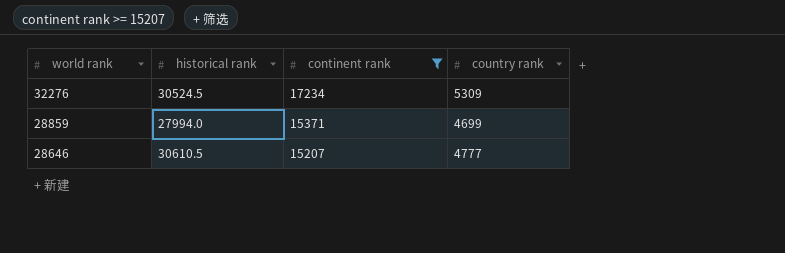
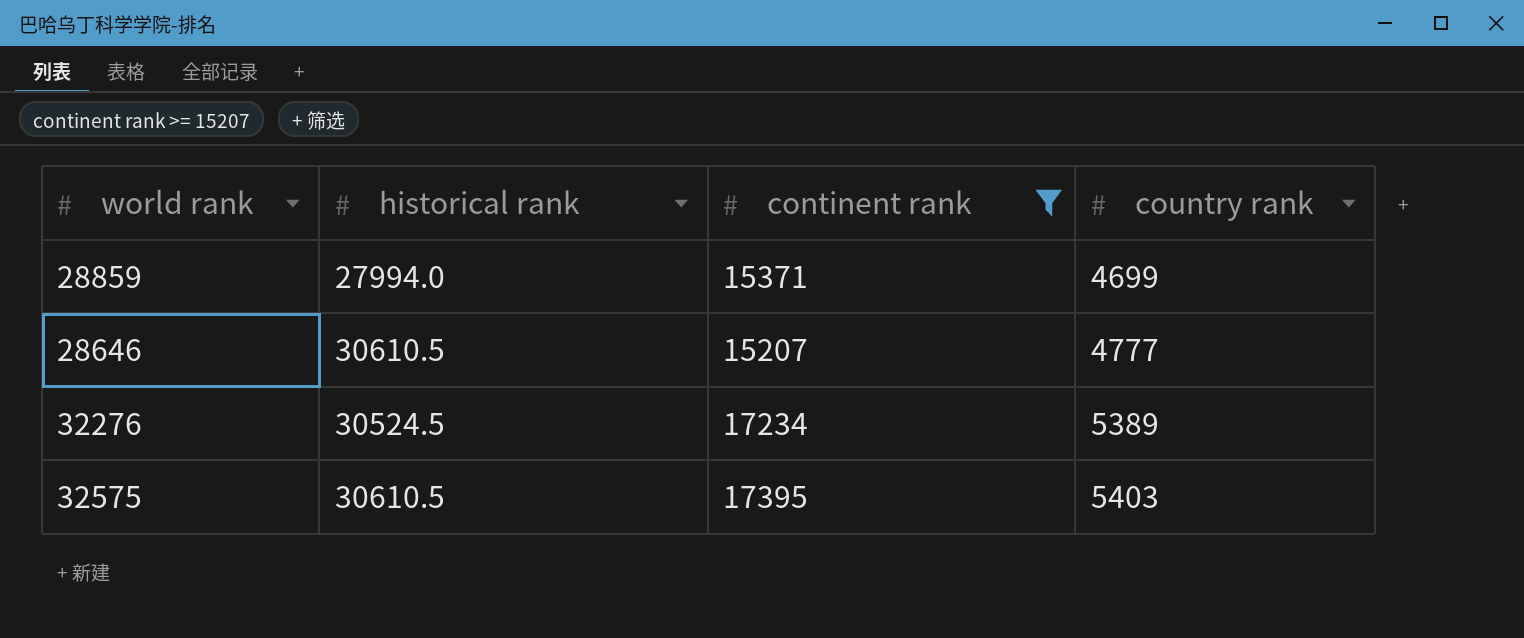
row order: world rank descending -> country rank ascending
32276 | country rank: 5309 -> 5389
row 32575: none -> 30610.5 | 17395 | 5403

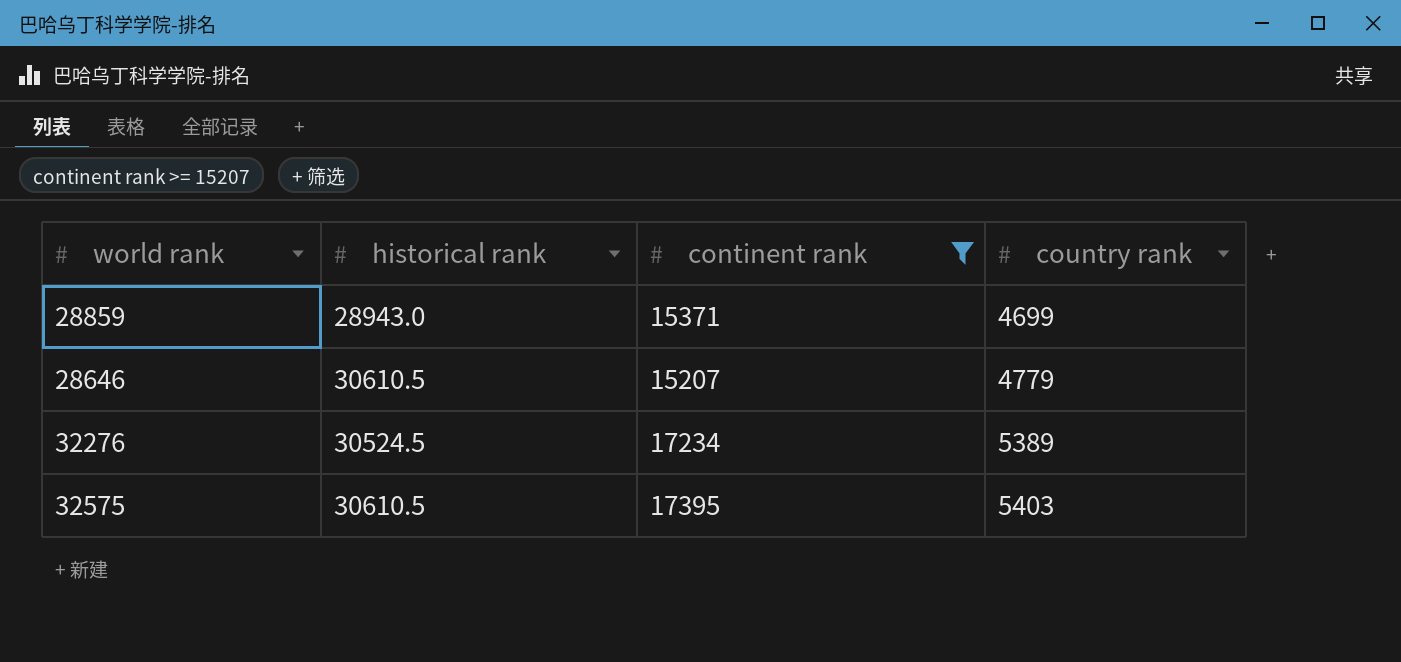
28859 | historical rank: 27994.0 -> 28943.0
28646 | country rank: 4777 -> 4779

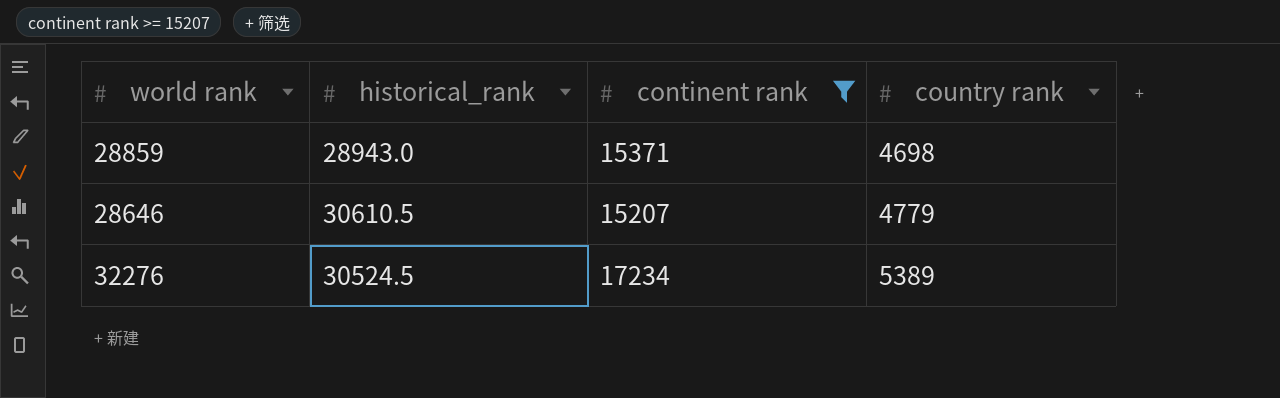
column name: historical rank -> historical_rank
row 32575: 30610.5 | 17395 | 5403 -> none
28859 | country rank: 4699 -> 4698

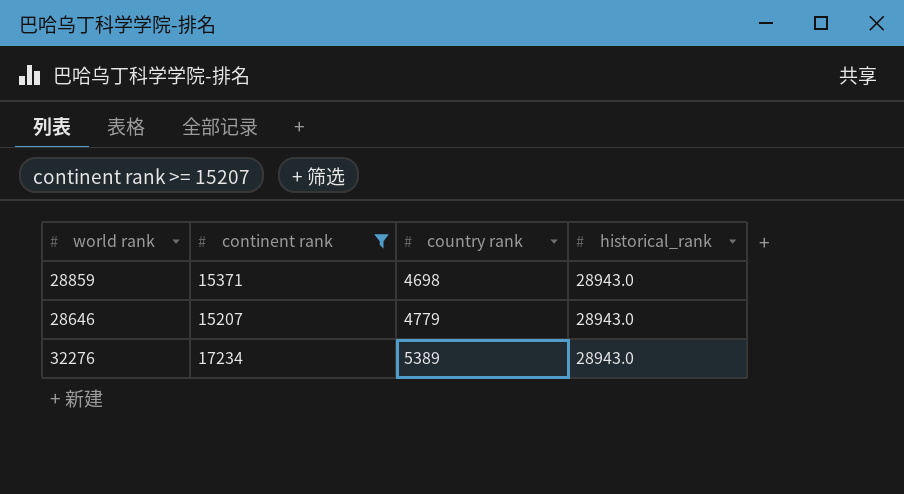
column historical_rank | position: 2 -> 4
28646 | historical_rank: 30610.5 -> 28943.0
32276 | historical_rank: 30524.5 -> 28943.0

